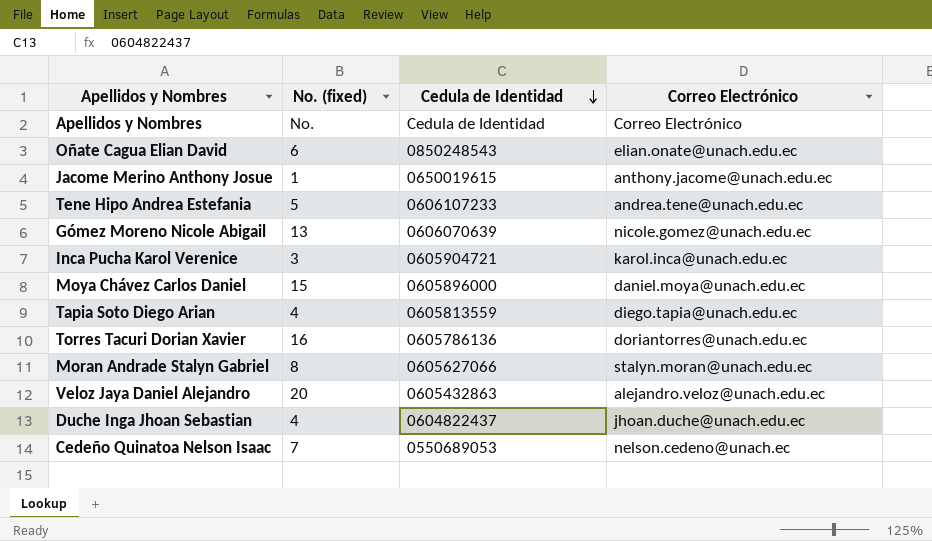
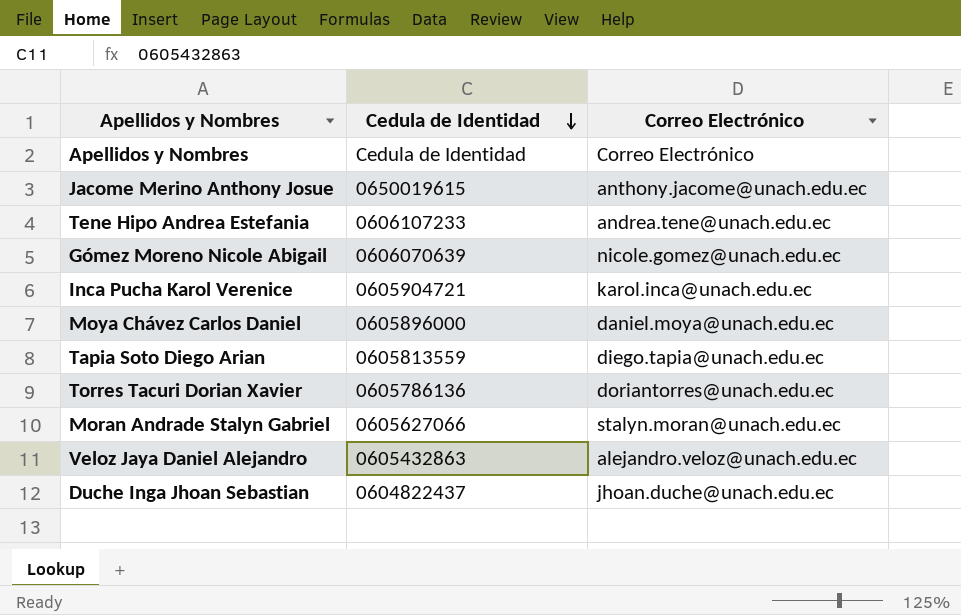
column No. (fixed) | position: 2 -> none
row Oñate Cagua Elian David: 6 | 0850248543 | elian.onate@unach.edu.ec -> none
row Cedeño Quinatoa Nelson Isaac: 7 | 0550689053 | nelson.cedeno@unach.ec -> none

